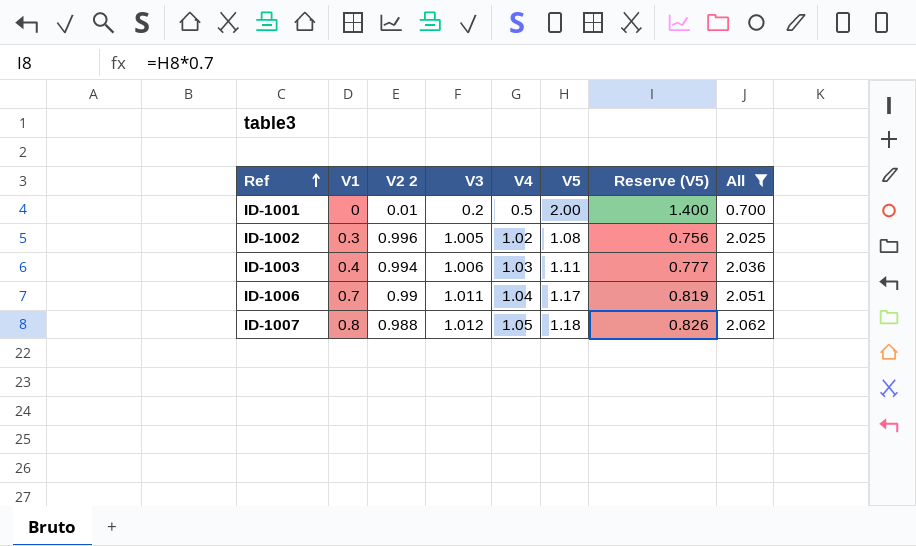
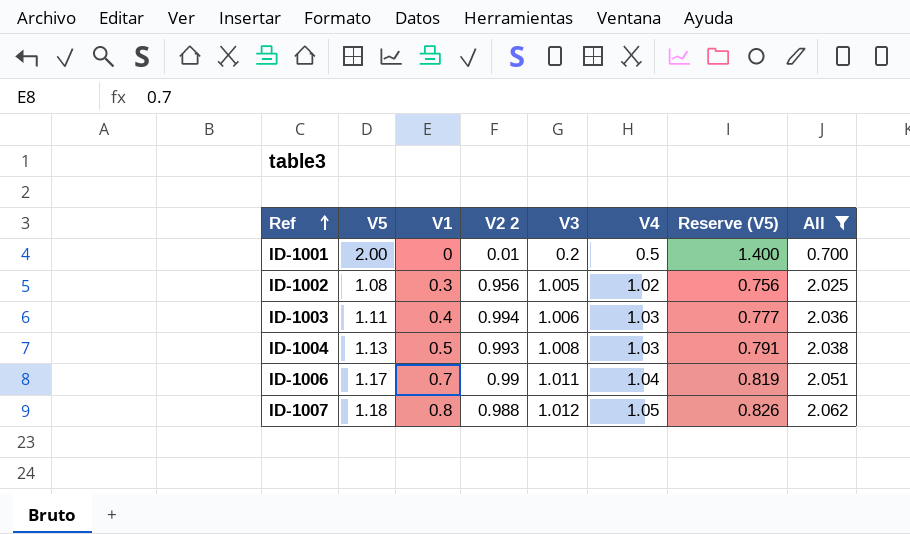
column V5 | position: 6 -> 2
ID-1002 | V2 2: 0.996 -> 0.956
row ID-1004: none -> 1.13 | 0.5 | 0.993 | 1.008 | 1.03 | 0.791 | 2.038

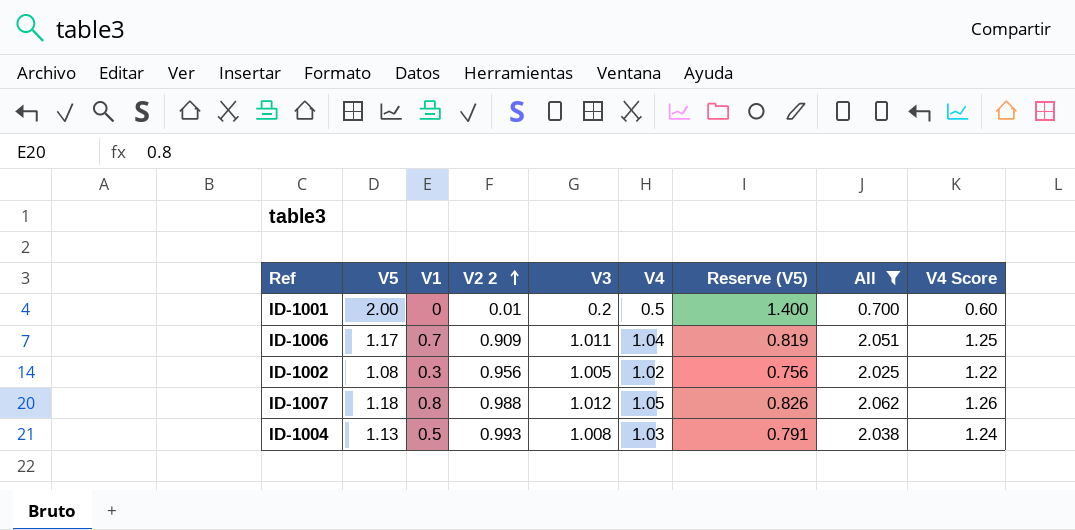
row order: Ref ascending -> V2 2 ascending
column V4 Score | formula: none -> [V4] * 1.2
row ID-1003: 1.11 | 0.4 | 0.994 | 1.006 | 1.03 | 0.777 | 2.036 -> none
ID-1006 | V2 2: 0.99 -> 0.909

